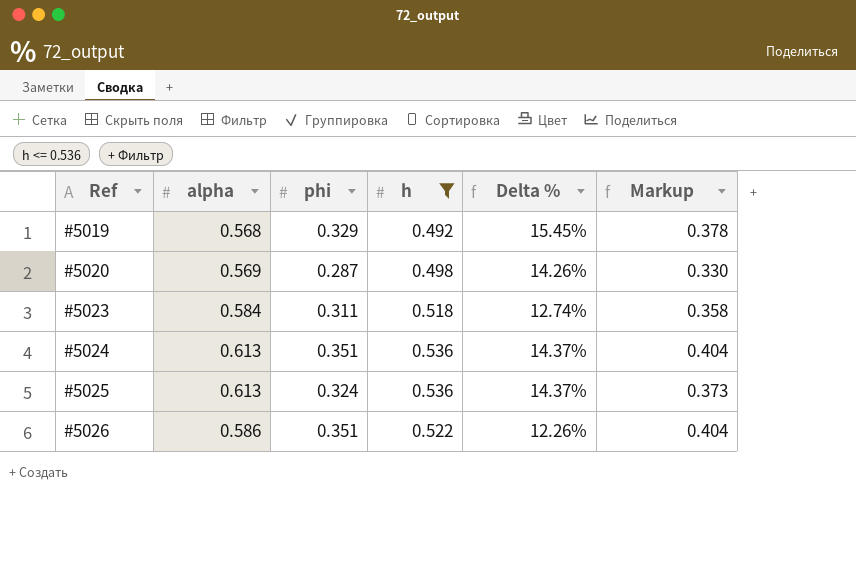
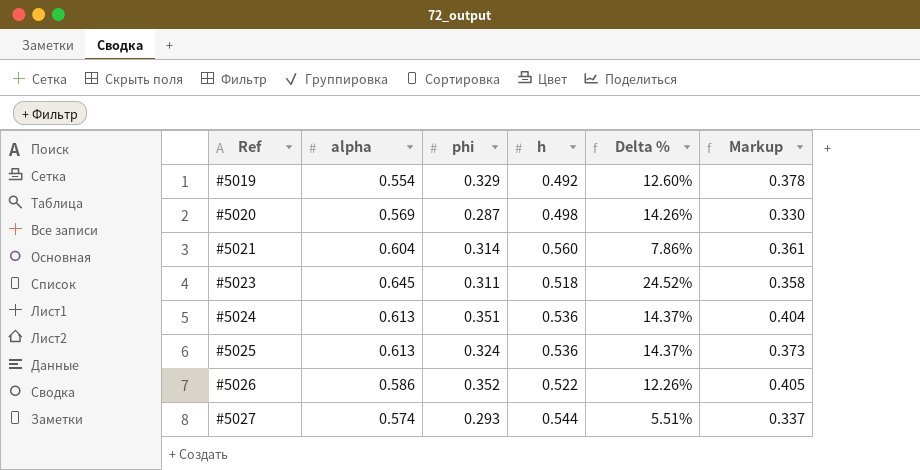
filter: h <= 0.536 -> none
#5019 | alpha: 0.568 -> 0.554
#5019 | Delta %: 15.45% -> 12.60%
#5023 | alpha: 0.584 -> 0.645
#5023 | Delta %: 12.74% -> 24.52%
#5026 | phi: 0.351 -> 0.352
#5026 | Markup: 0.404 -> 0.405

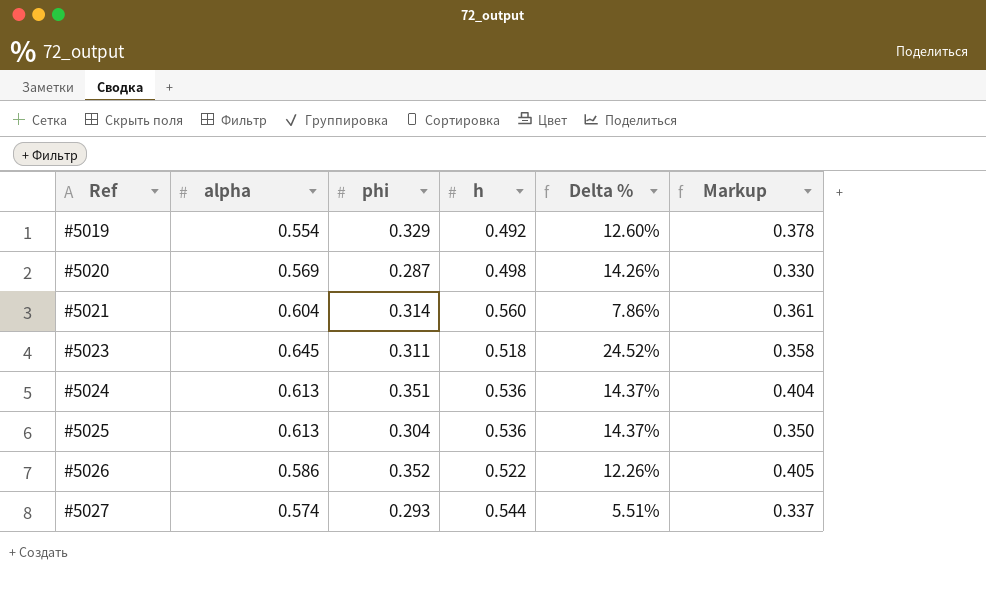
#5025 | phi: 0.324 -> 0.304
#5025 | Markup: 0.373 -> 0.350

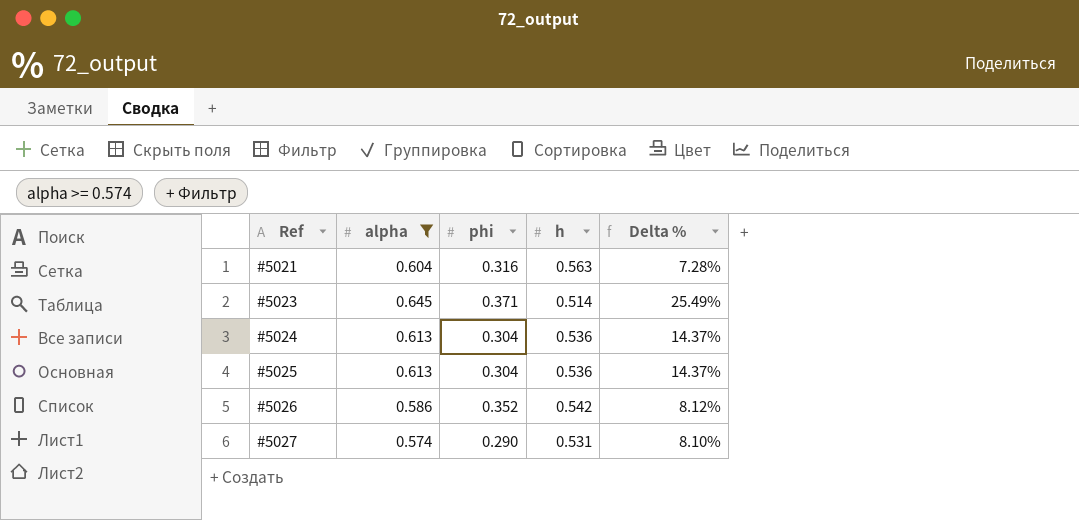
filter: none -> alpha >= 0.574
column Markup | formula: [phi] * 1.15 -> none
#5021 | phi: 0.314 -> 0.316
#5021 | h: 0.560 -> 0.563
#5021 | Delta %: 7.86% -> 7.28%
#5023 | phi: 0.311 -> 0.371
#5023 | h: 0.518 -> 0.514
#5023 | Delta %: 24.52% -> 25.49%
#5024 | phi: 0.351 -> 0.304
#5026 | h: 0.522 -> 0.542
#5026 | Delta %: 12.26% -> 8.12%
#5027 | phi: 0.293 -> 0.290
#5027 | h: 0.544 -> 0.531
#5027 | Delta %: 5.51% -> 8.10%

